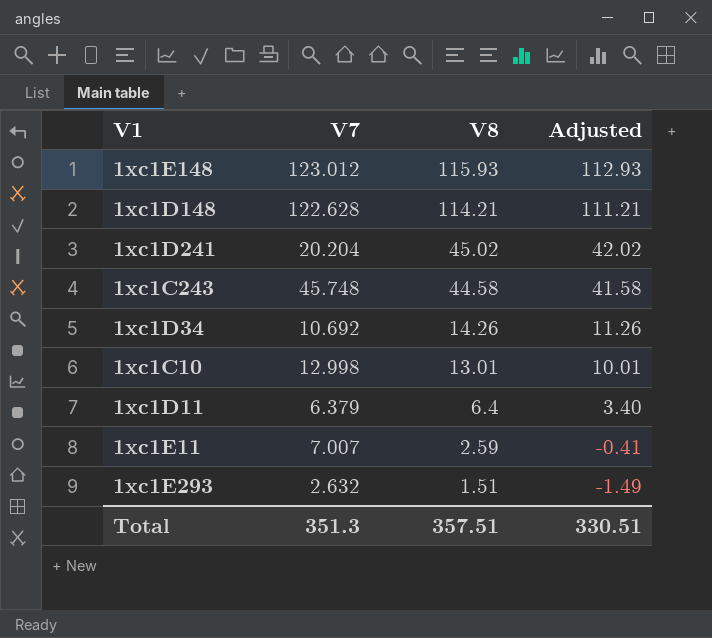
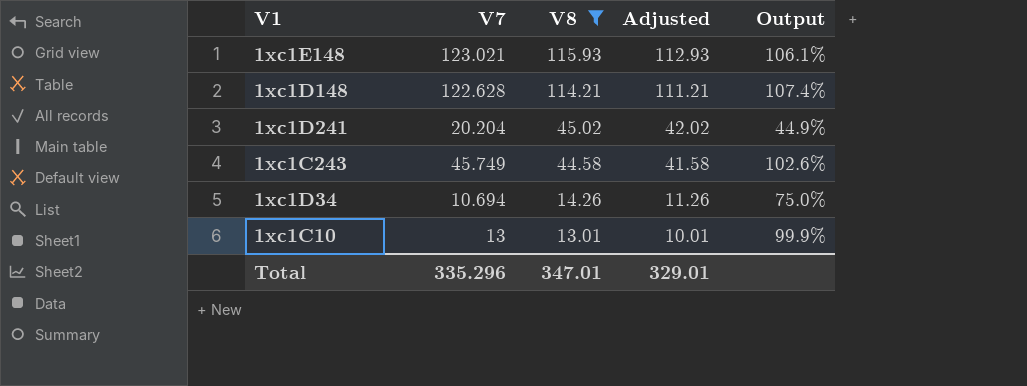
filter: none -> V8 >= 13.01
column Output | formula: none -> [V7] / [V8]
1xc1E148 | V7: 123.012 -> 123.021
1xc1C243 | V7: 45.748 -> 45.749
1xc1D34 | V7: 10.692 -> 10.694
1xc1C10 | V7: 12.998 -> 13
Total | V7: 351.3 -> 335.296
Total | V8: 357.51 -> 347.01
Total | Adjusted: 330.51 -> 329.01

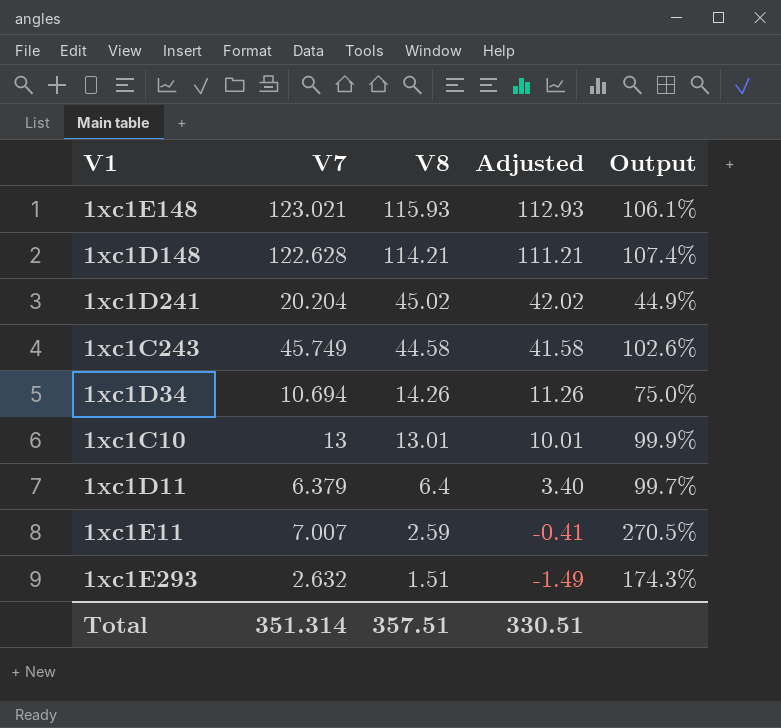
filter: V8 >= 13.01 -> none
Total | V7: 335.296 -> 351.314
Total | V8: 347.01 -> 357.51
Total | Adjusted: 329.01 -> 330.51

